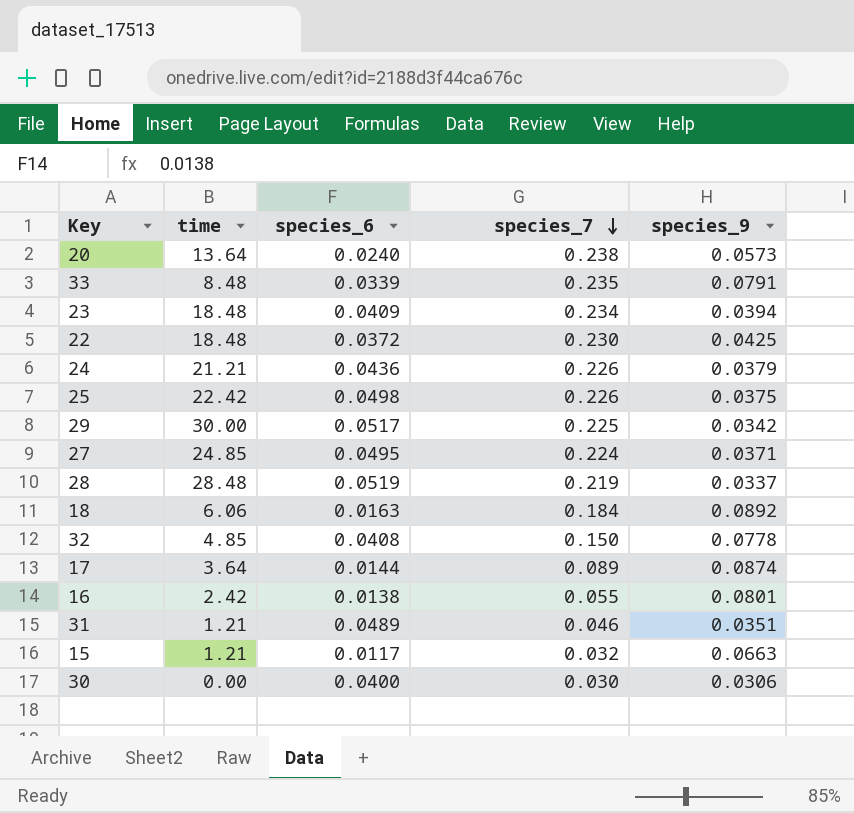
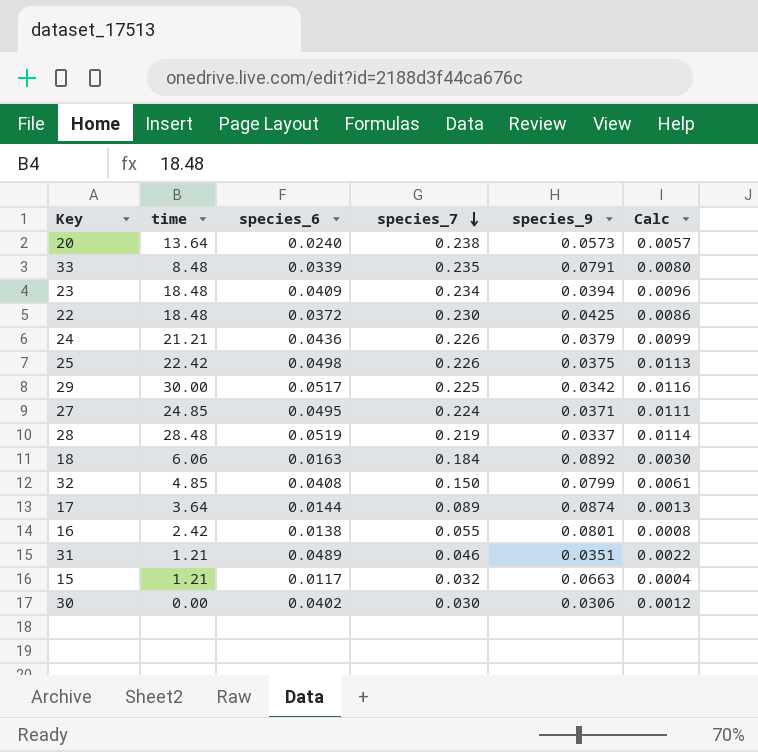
column Calc | formula: none -> [species_6] * [species_7]
32 | species_9: 0.0778 -> 0.0799
30 | species_6: 0.0400 -> 0.0402

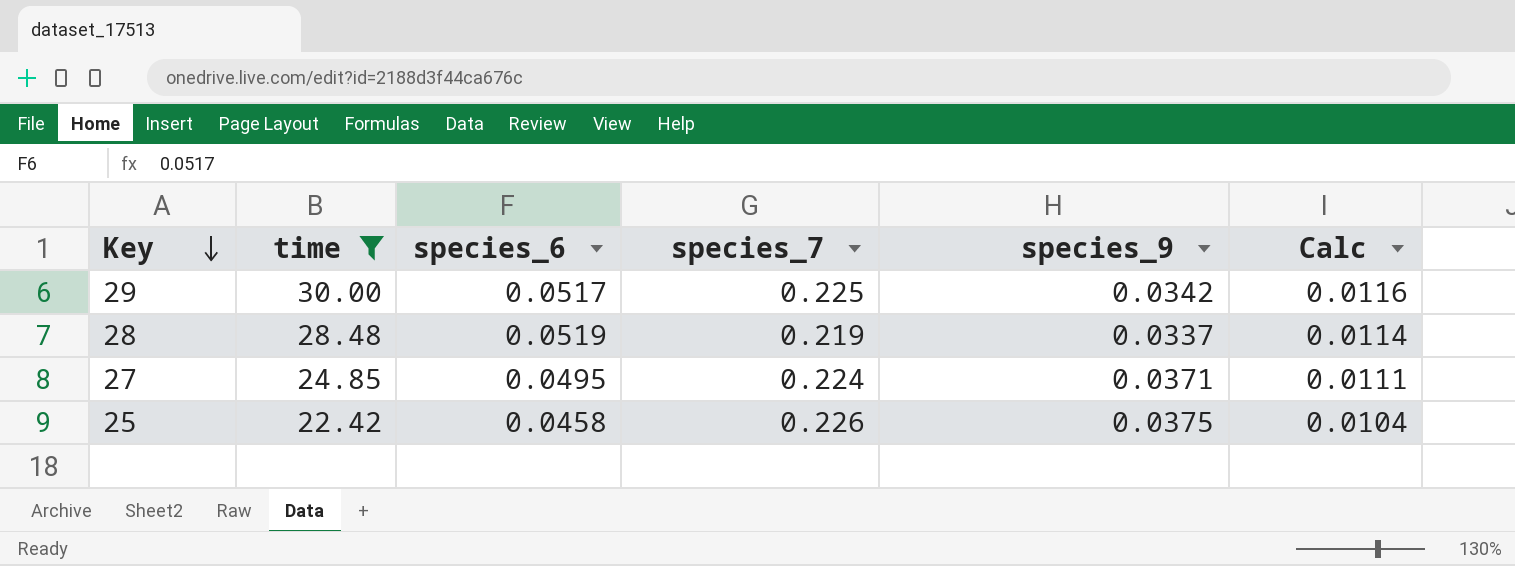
filter: none -> time >= 22.42
row order: species_7 descending -> Key descending
25 | species_6: 0.0498 -> 0.0458
25 | Calc: 0.0113 -> 0.0104

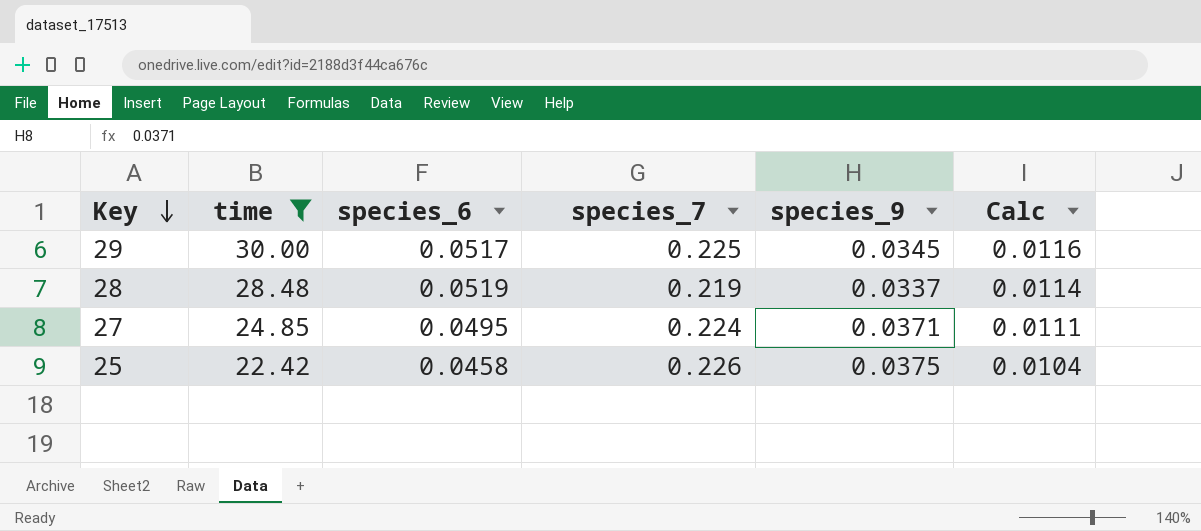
29 | species_9: 0.0342 -> 0.0345

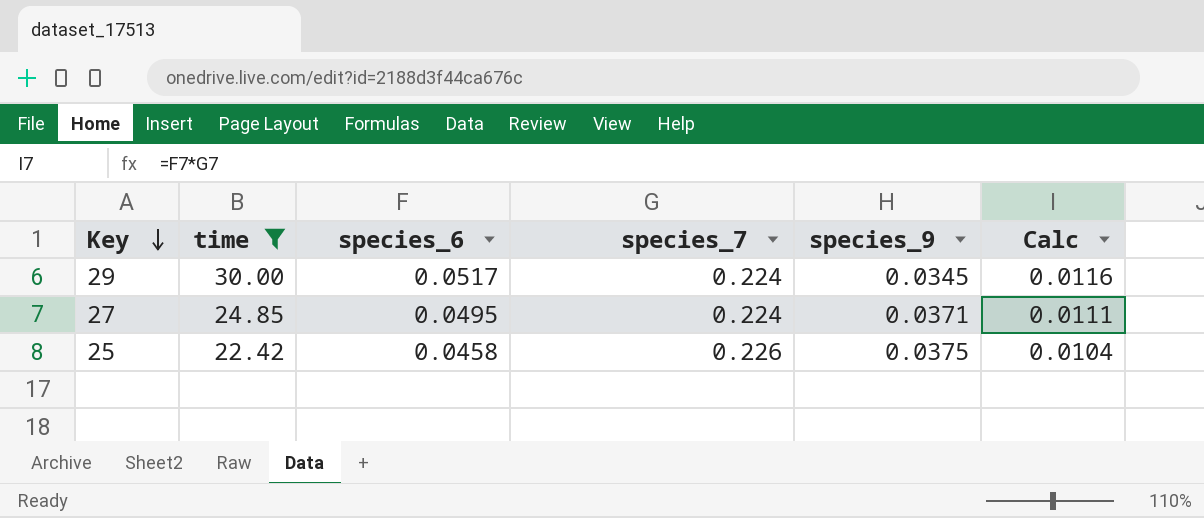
row 28: 28.48 | 0.0519 | 0.219 | 0.0337 | 0.0114 -> none
29 | species_7: 0.225 -> 0.224

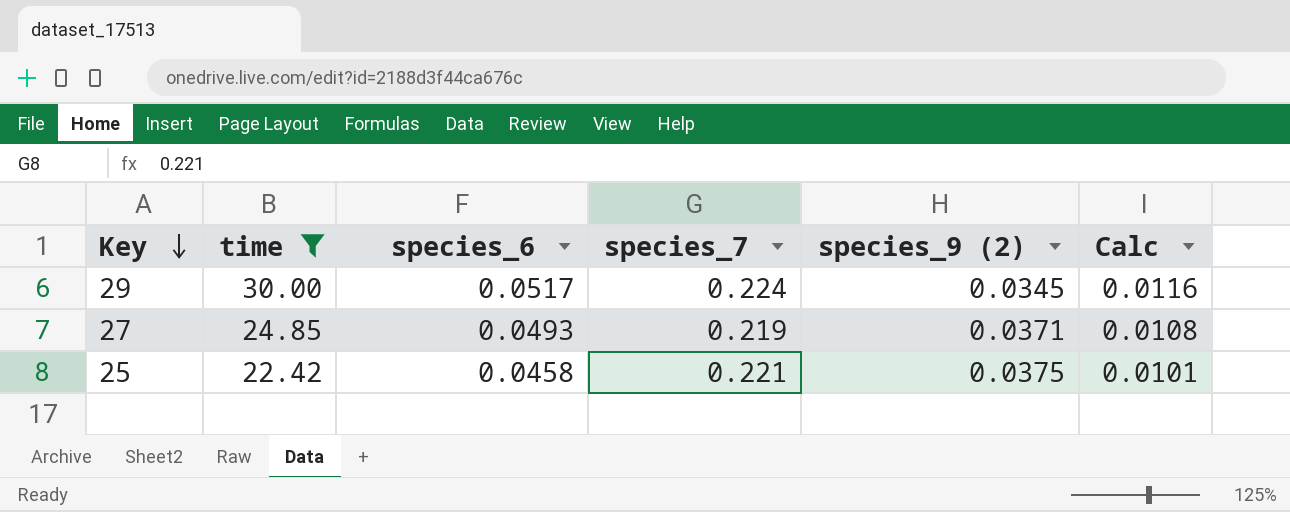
column name: species_9 -> species_9 (2)
27 | species_6: 0.0495 -> 0.0493
27 | species_7: 0.224 -> 0.219
27 | Calc: 0.0111 -> 0.0108
25 | species_7: 0.226 -> 0.221
25 | Calc: 0.0104 -> 0.0101

